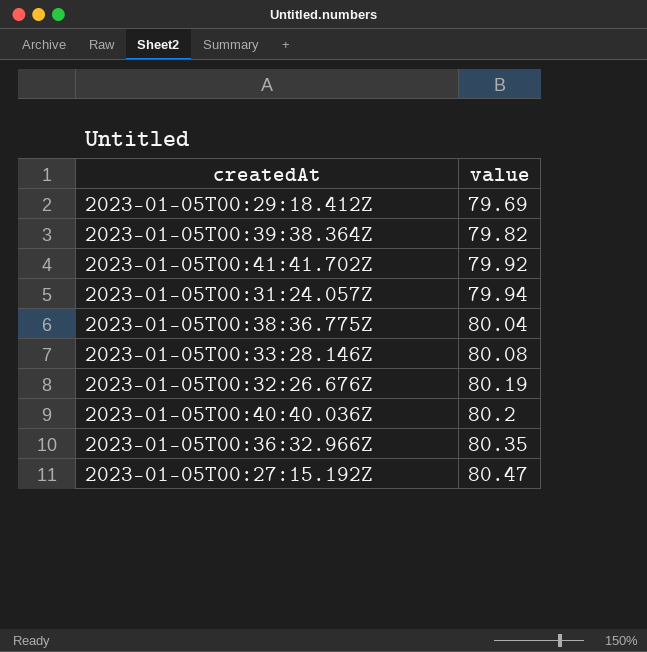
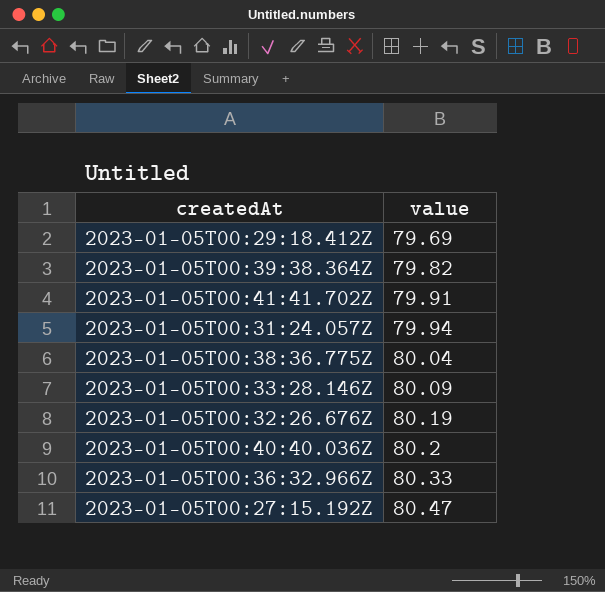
2023-01-05T00:41:41.702Z | value: 79.92 -> 79.91
2023-01-05T00:33:28.146Z | value: 80.08 -> 80.09
2023-01-05T00:36:32.966Z | value: 80.35 -> 80.33

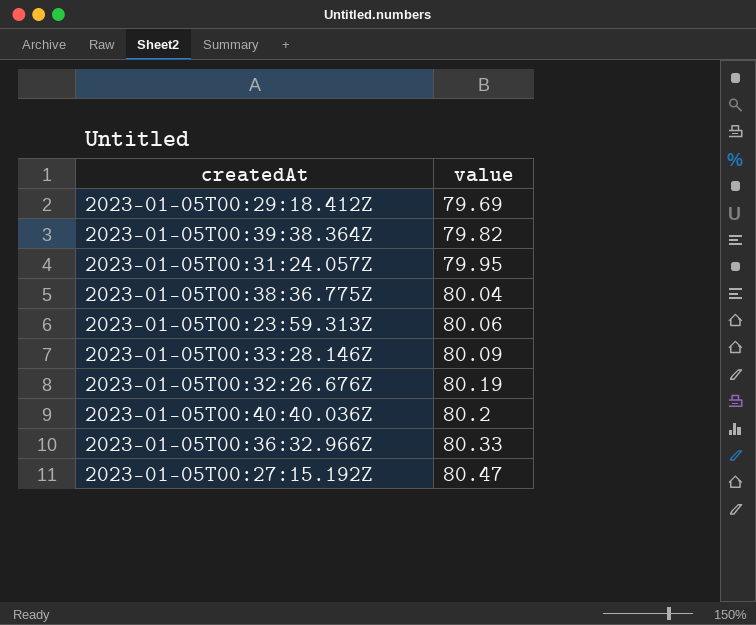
row 2023-01-05T00:41:41.702Z: 79.91 -> none
2023-01-05T00:31:24.057Z | value: 79.94 -> 79.95
row 2023-01-05T00:23:59.313Z: none -> 80.06

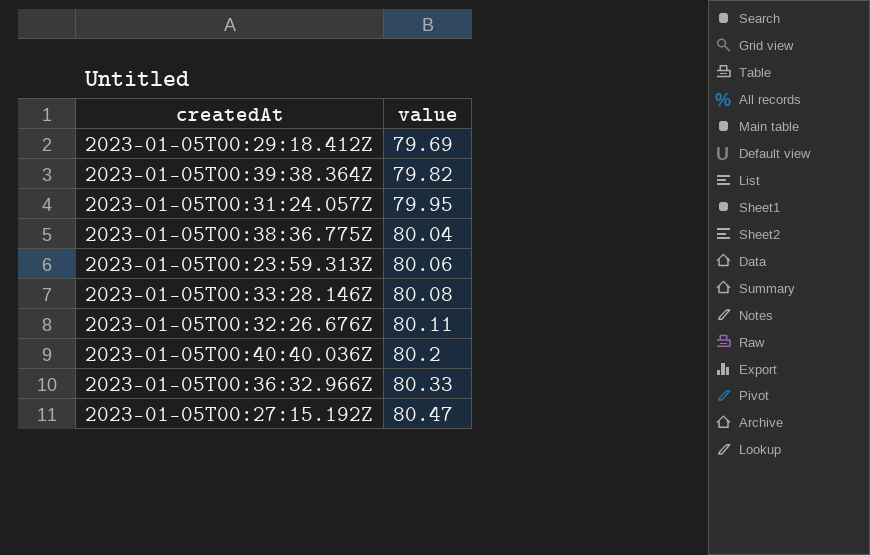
2023-01-05T00:33:28.146Z | value: 80.09 -> 80.08
2023-01-05T00:32:26.676Z | value: 80.19 -> 80.11

